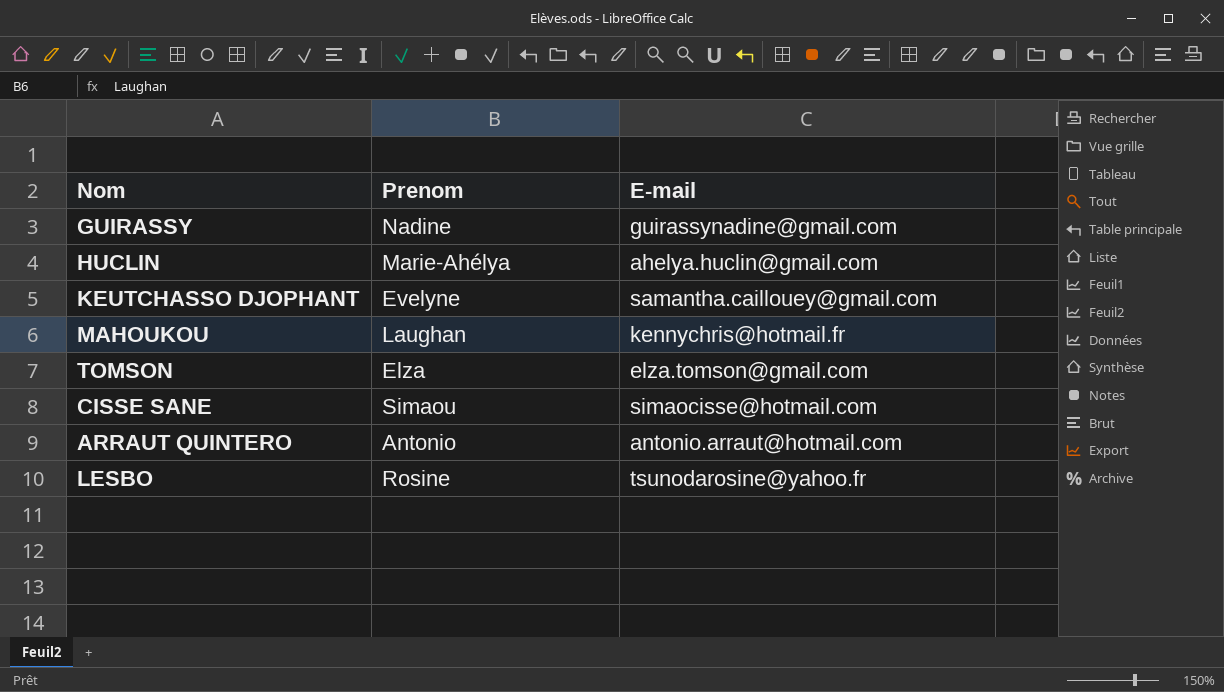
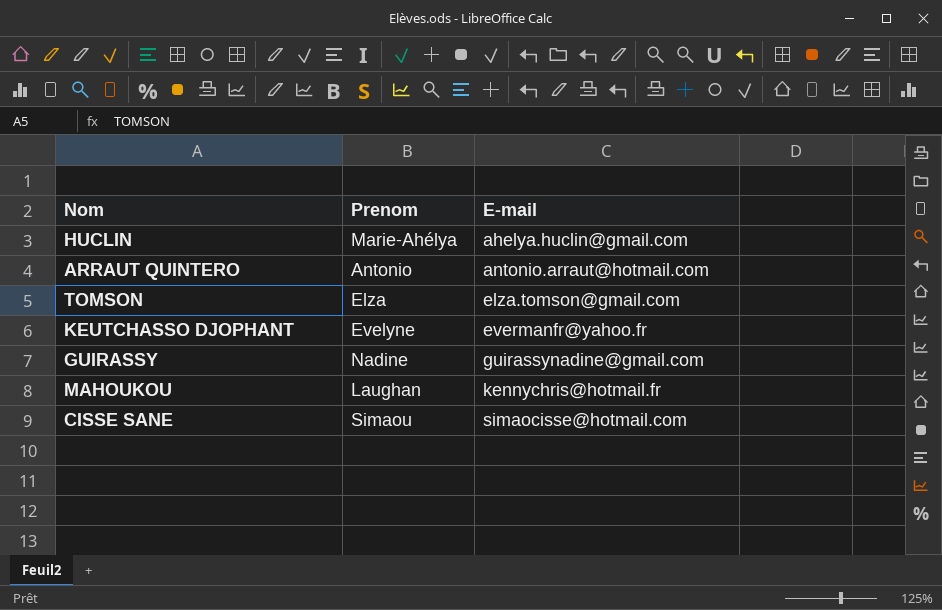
row order: none -> E-mail ascending
row LESBO: Rosine | tsunodarosine@yahoo.fr -> none
KEUTCHASSO DJOPHANT | E-mail: samantha.caillouey@gmail.com -> evermanfr@yahoo.fr

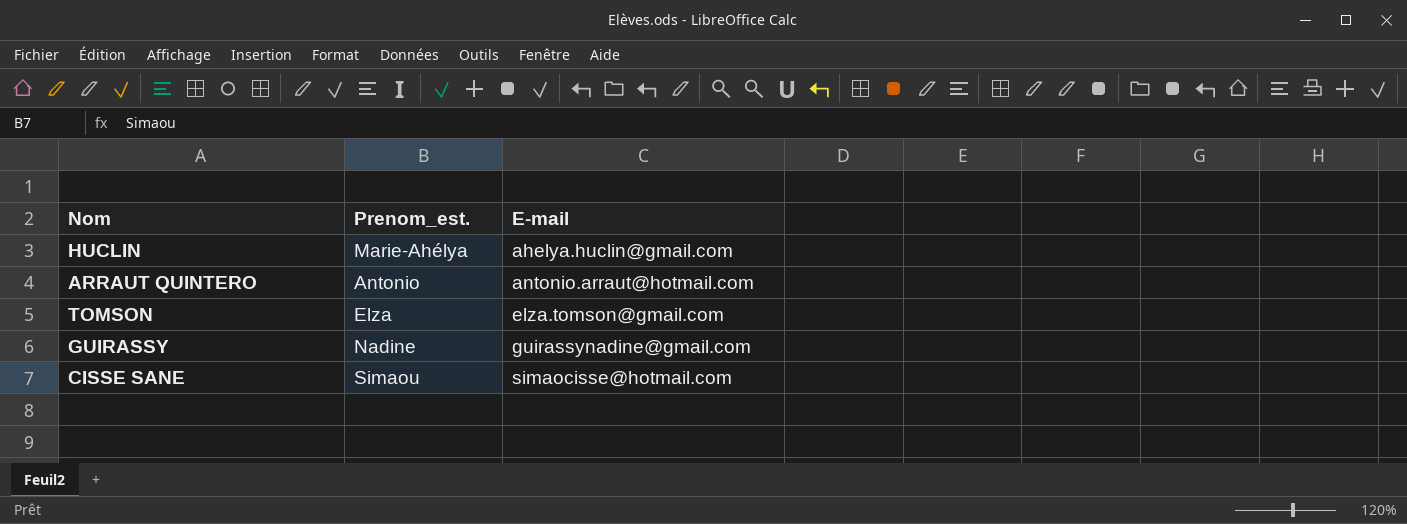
column name: Prenom -> Prenom_est.
row KEUTCHASSO DJOPHANT: Evelyne | evermanfr@yahoo.fr -> none
row MAHOUKOU: Laughan | kennychris@hotmail.fr -> none

